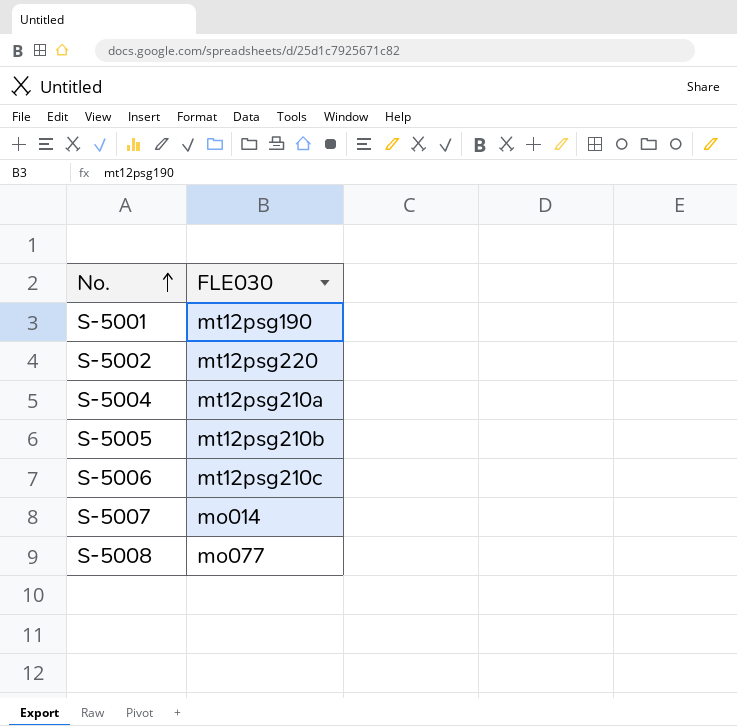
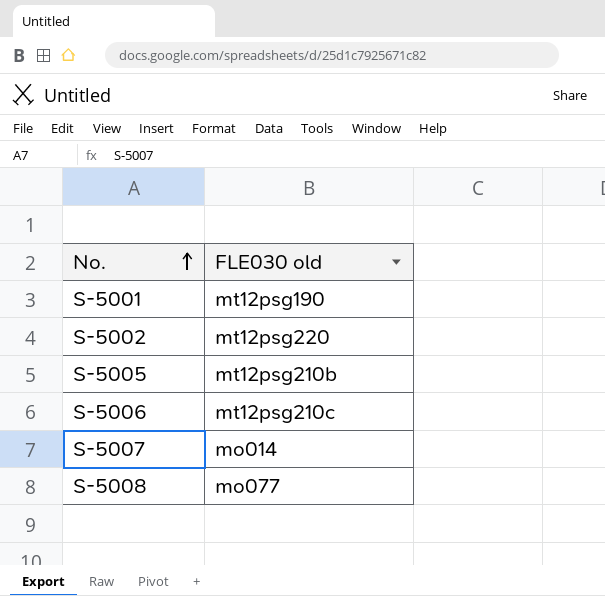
column name: FLE030 -> FLE030 old
row S-5004: mt12psg210a -> none

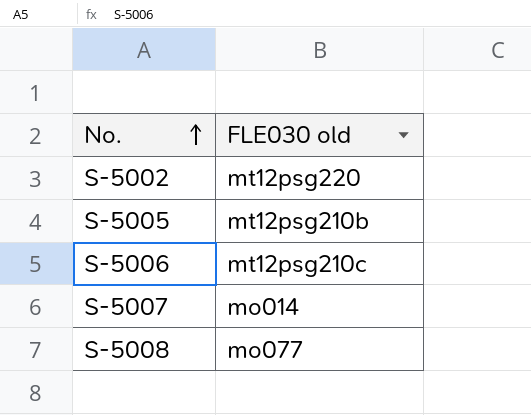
row S-5001: mt12psg190 -> none

